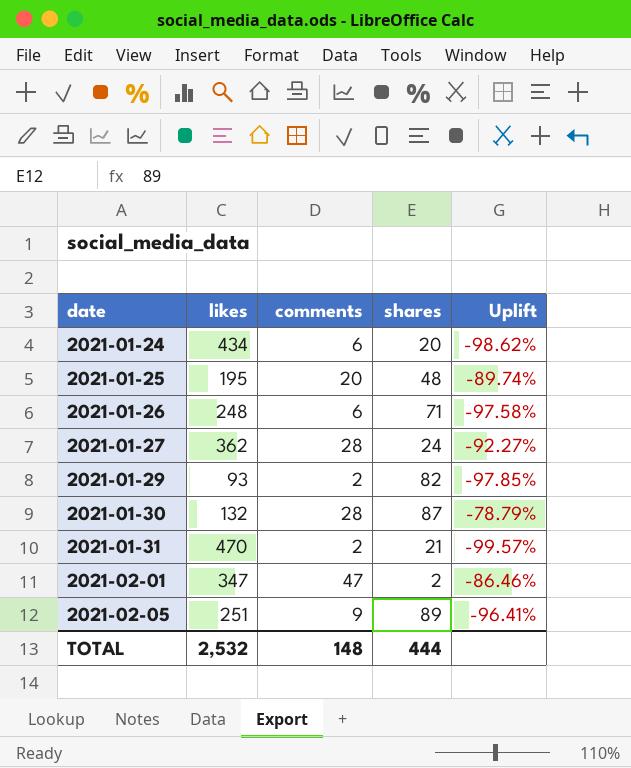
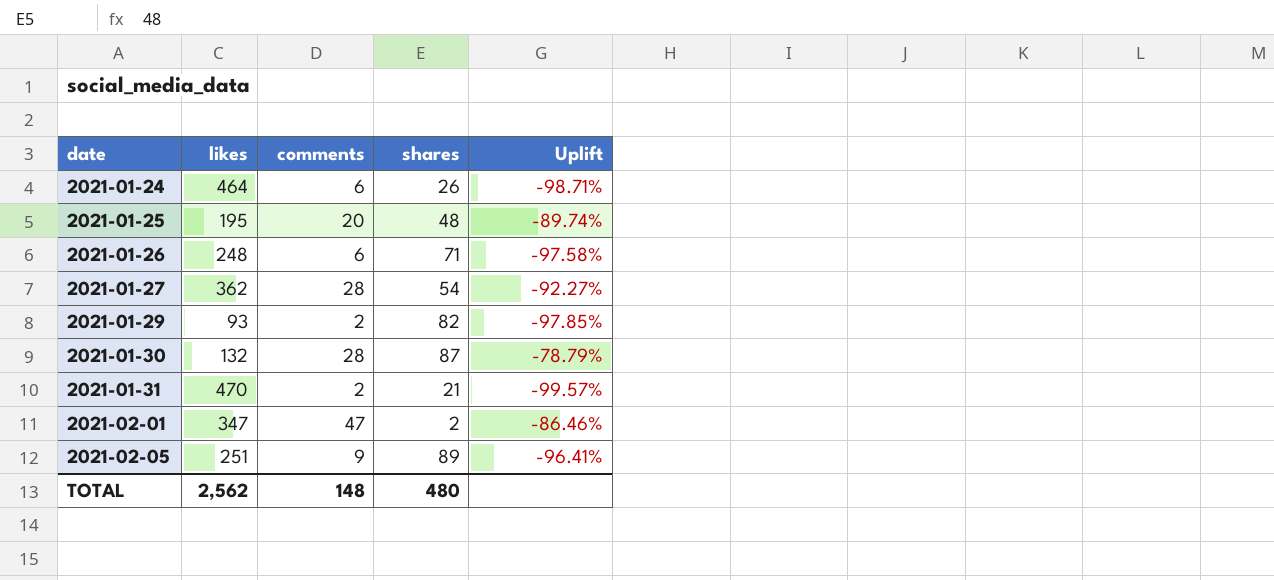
2021-01-24 | likes: 434 -> 464
2021-01-24 | shares: 20 -> 26
2021-01-24 | Uplift: -98.62% -> -98.71%
2021-01-27 | shares: 24 -> 54
TOTAL | likes: 2,532 -> 2,562
TOTAL | shares: 444 -> 480

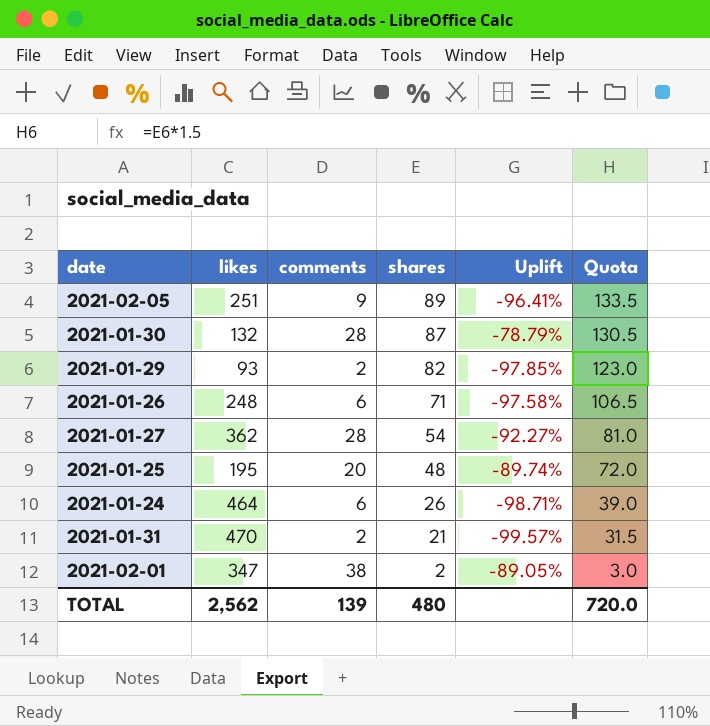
row order: date ascending -> shares descending
column Quota | formula: none -> [shares] * 1.5
2021-02-01 | comments: 47 -> 38
2021-02-01 | Uplift: -86.46% -> -89.05%
TOTAL | comments: 148 -> 139

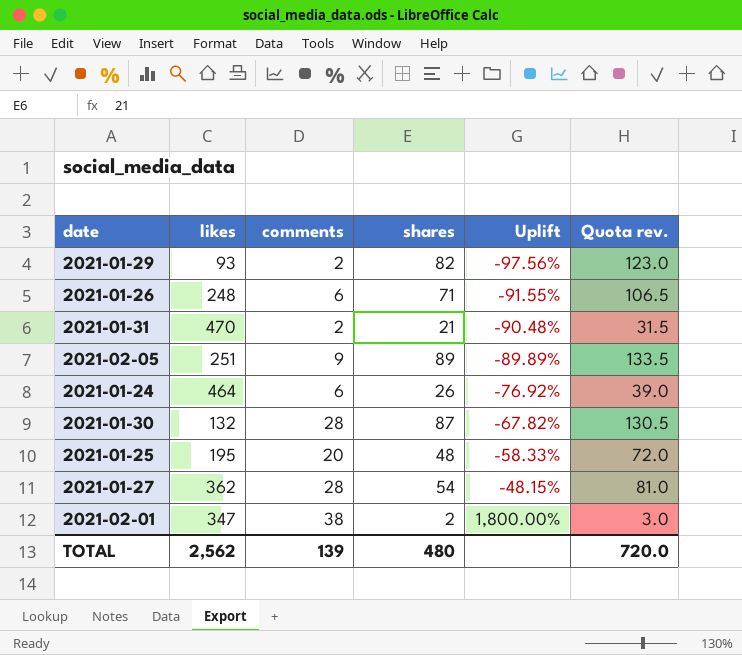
row order: shares descending -> Uplift ascending
column Uplift | formula: ([comments] - [likes]) / [likes] -> ([comments] - [shares]) / [shares]
column name: Quota -> Quota rev.

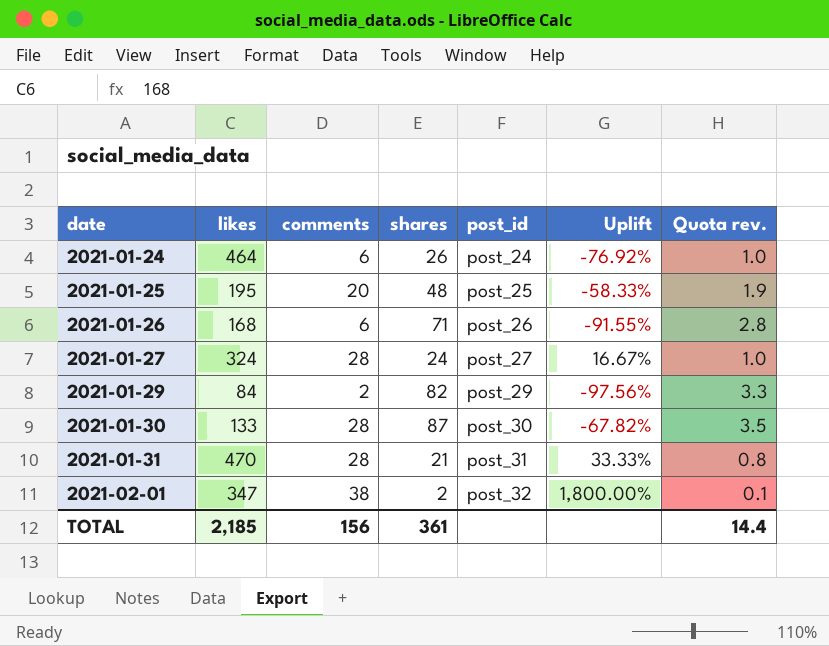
row order: Uplift ascending -> date ascending
column post_id | position: none -> 5
column Quota rev. | formula: [shares] * 1.5 -> [shares] * 0.04
row 2021-02-05: 251 | 9 | 89 | -89.89% | 133.5 -> none
2021-01-26 | likes: 248 -> 168
2021-01-27 | likes: 362 -> 324
2021-01-27 | shares: 54 -> 24
2021-01-27 | Uplift: -48.15% -> 16.67%
2021-01-29 | likes: 93 -> 84
2021-01-30 | likes: 132 -> 133
2021-01-31 | comments: 2 -> 28
2021-01-31 | Uplift: -90.48% -> 33.33%
TOTAL | likes: 2,562 -> 2,185
TOTAL | comments: 139 -> 156
TOTAL | shares: 480 -> 361
TOTAL | Quota rev.: 720.0 -> 14.4

